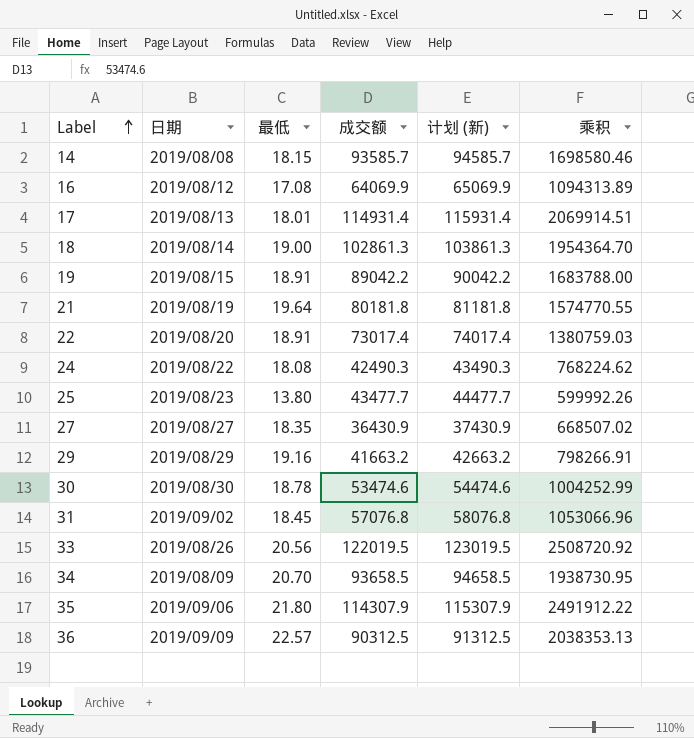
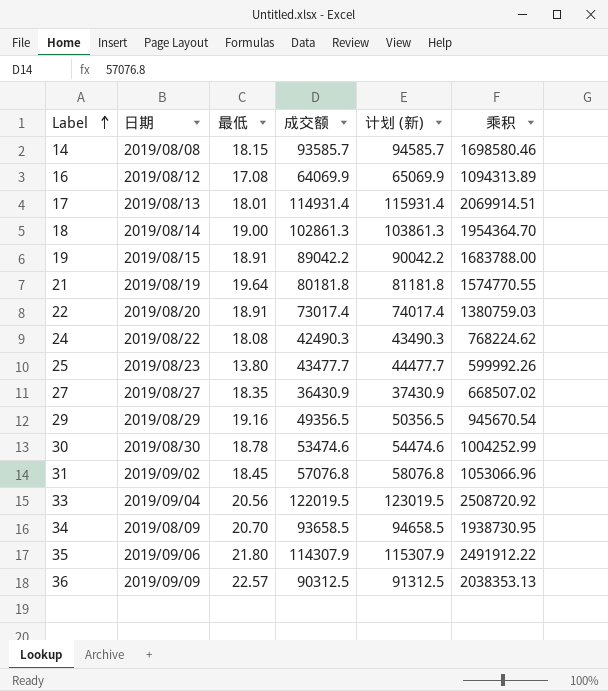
29 | 成交额: 41663.2 -> 49356.5
29 | 计划 (新): 42663.2 -> 50356.5
29 | 乘积: 798266.91 -> 945670.54
33 | 日期: 2019/08/26 -> 2019/09/04

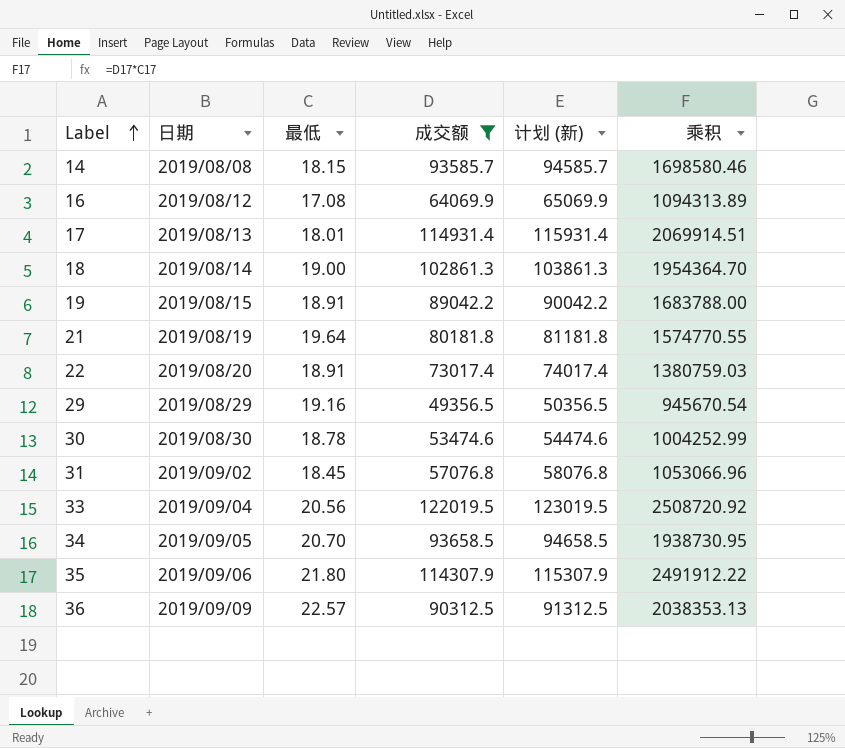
filter: none -> 成交额 >= 49356.5
34 | 日期: 2019/08/09 -> 2019/09/05

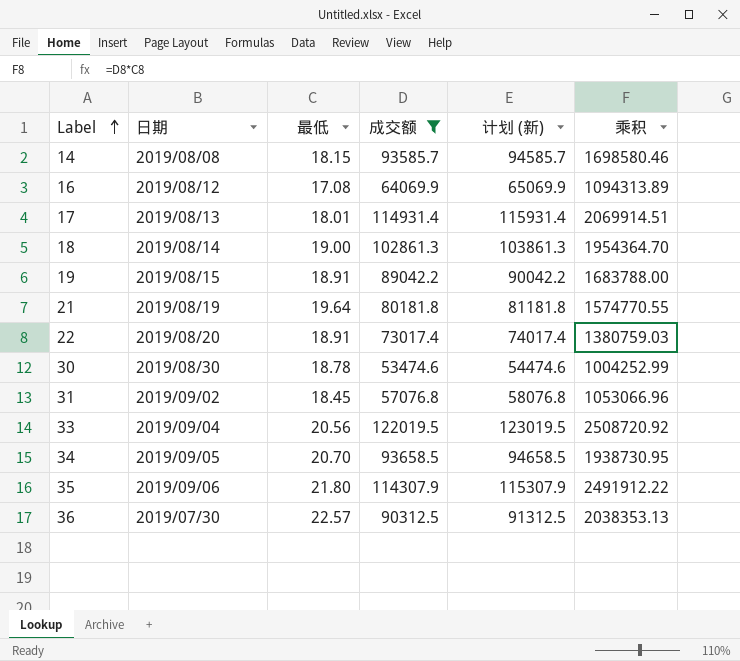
row 29: 2019/08/29 | 19.16 | 49356.5 | 50356.5 | 945670.54 -> none
36 | 日期: 2019/09/09 -> 2019/07/30

